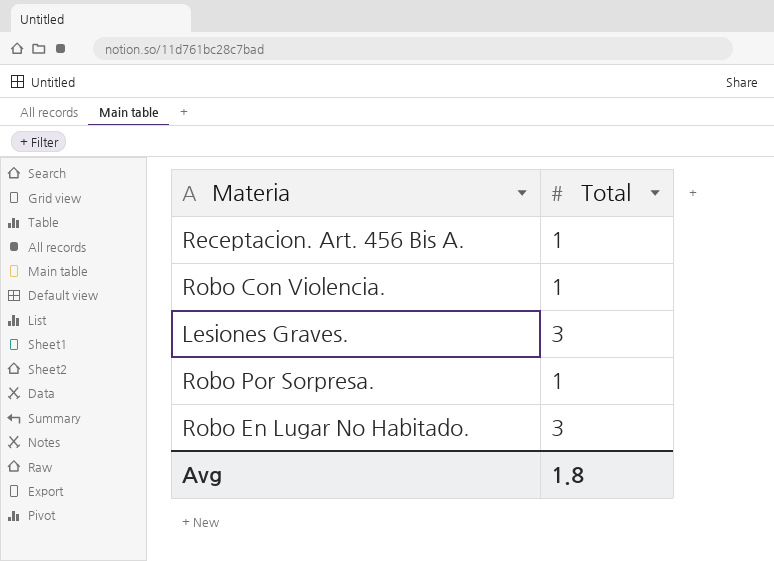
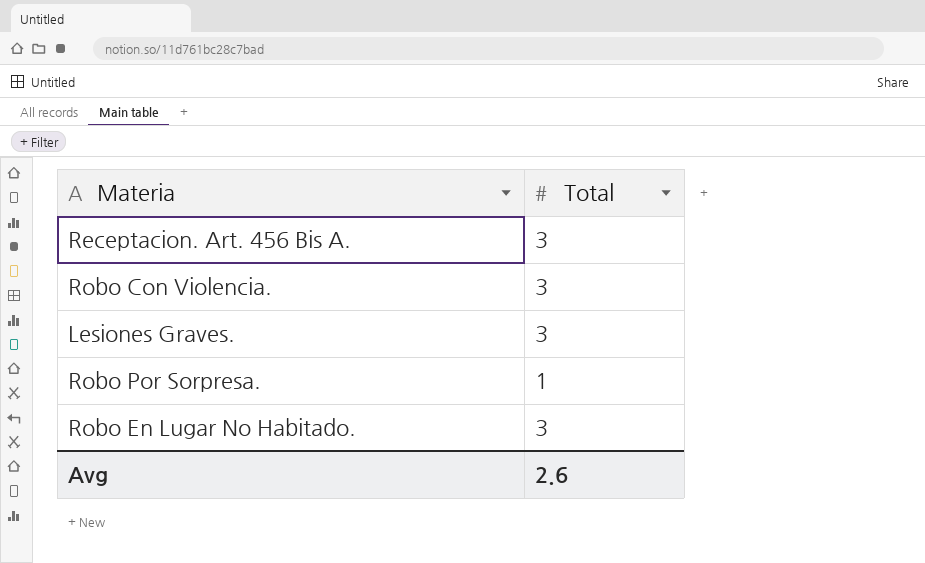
Receptacion. Art. 456 Bis A. | Total: 1 -> 3
Robo Con Violencia. | Total: 1 -> 3
Avg | Total: 1.8 -> 2.6

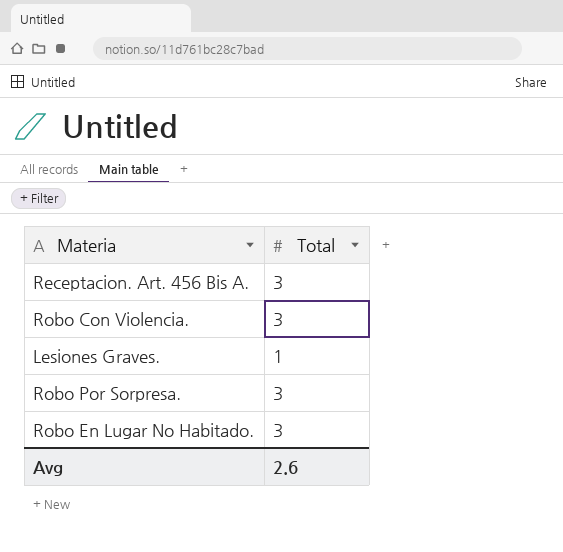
Lesiones Graves. | Total: 3 -> 1
Robo Por Sorpresa. | Total: 1 -> 3

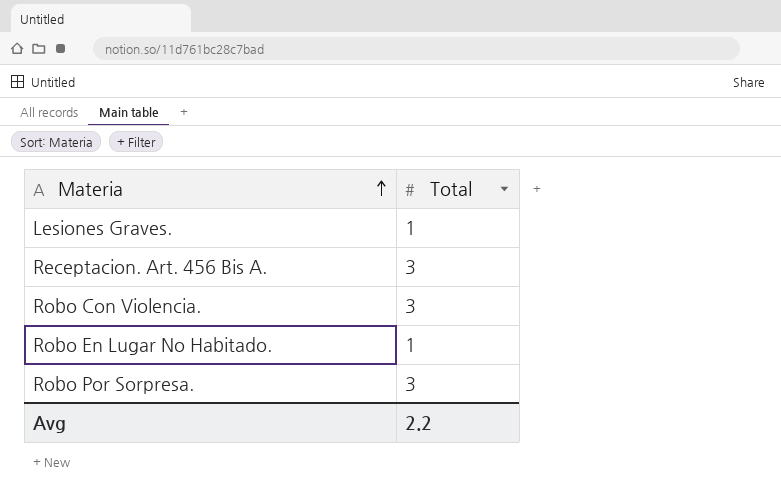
row order: none -> Materia ascending
Robo En Lugar No Habitado. | Total: 3 -> 1
Avg | Total: 2.6 -> 2.2

